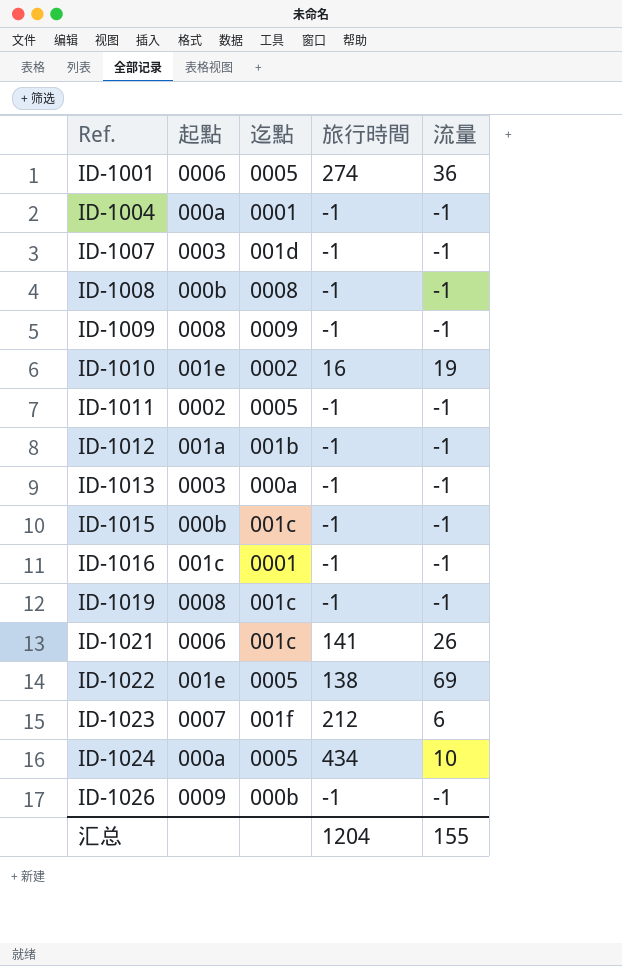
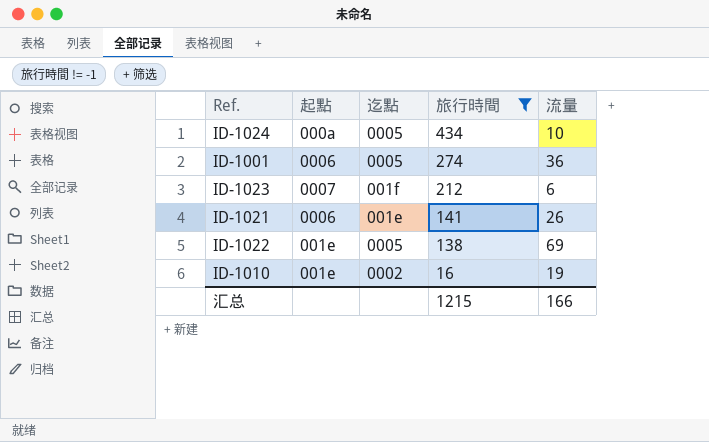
filter: none -> 旅行時間 != -1
row order: Ref. ascending -> 旅行時間 descending
ID-1021 | 迄點: 001c -> 001e
汇总 | 旅行時間: 1204 -> 1215
汇总 | 流量: 155 -> 166

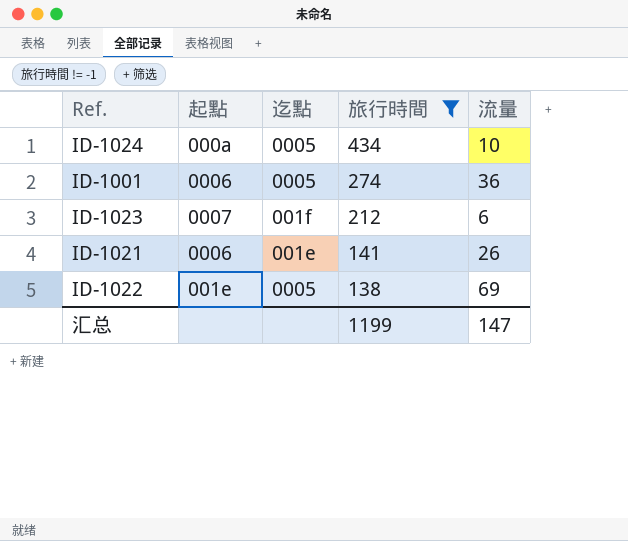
row ID-1010: 001e | 0002 | 16 | 19 -> none
汇总 | 旅行時間: 1215 -> 1199
汇总 | 流量: 166 -> 147

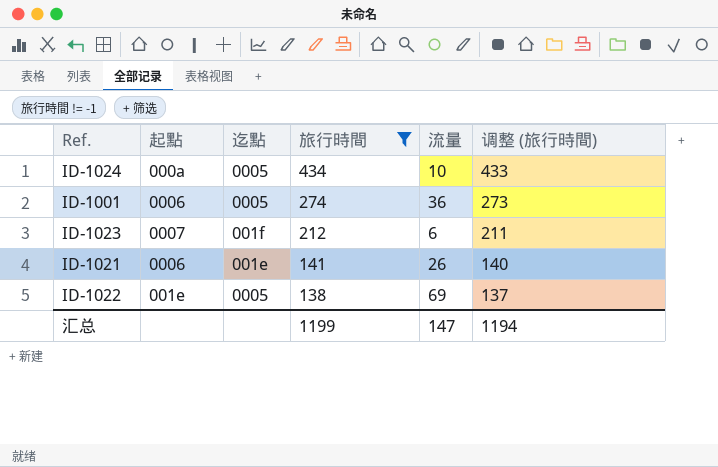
column 调整 (旅行時間) | formula: none -> [旅行時間] - 1

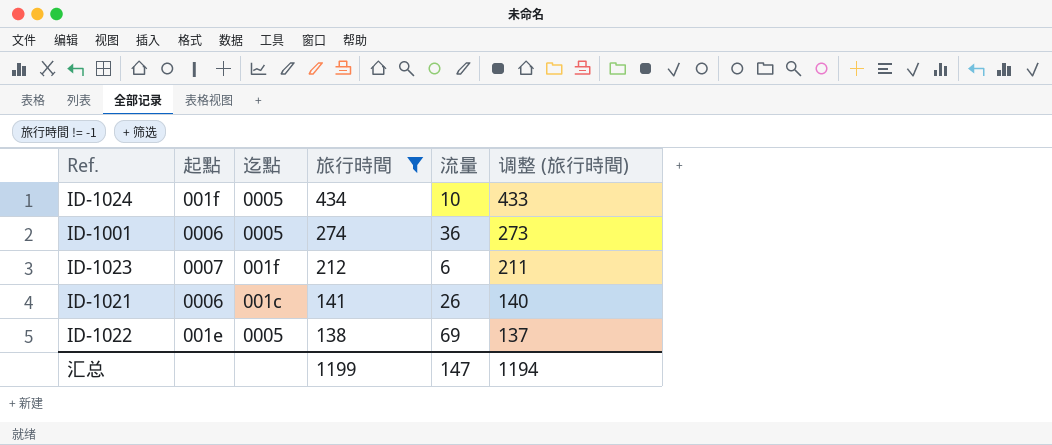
ID-1024 | 起點: 000a -> 001f
ID-1021 | 迄點: 001e -> 001c

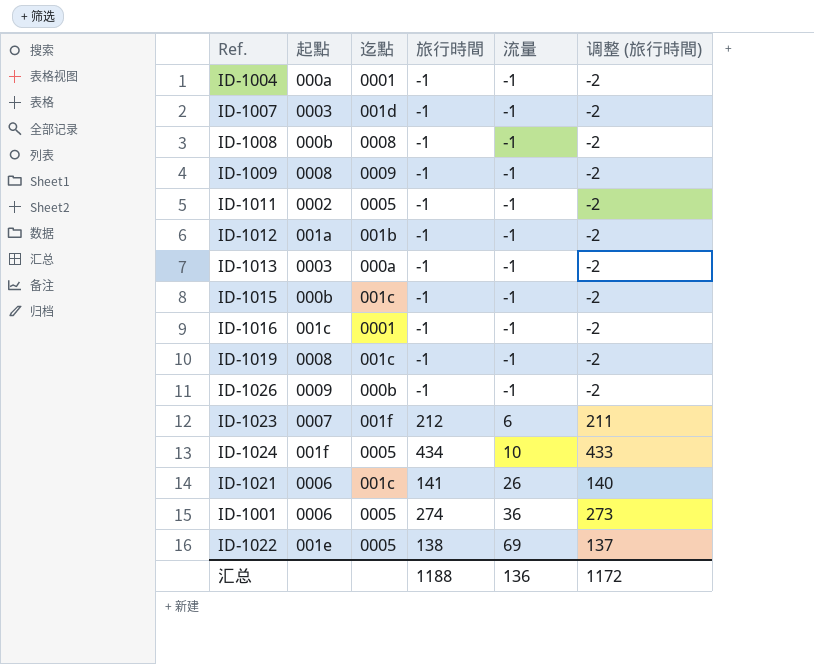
filter: 旅行時間 != -1 -> none
row order: 旅行時間 descending -> 流量 ascending
汇总 | 旅行時間: 1199 -> 1188
汇总 | 流量: 147 -> 136
汇总 | 调整 (旅行時間): 1194 -> 1172

